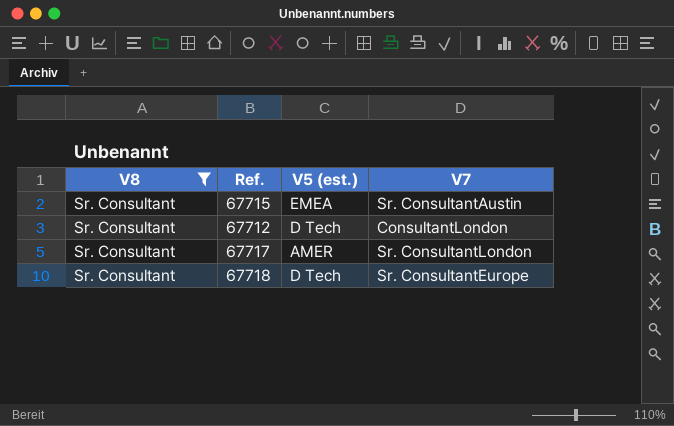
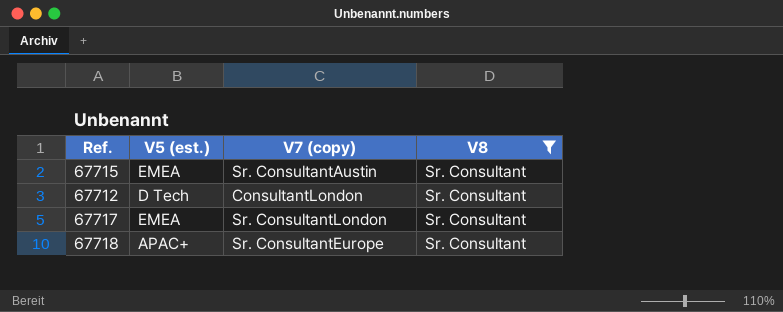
column name: V7 -> V7 (copy)
column V8 | position: 1 -> 4
67717 | V5 (est.): AMER -> EMEA
67718 | V5 (est.): D Tech -> APAC+

